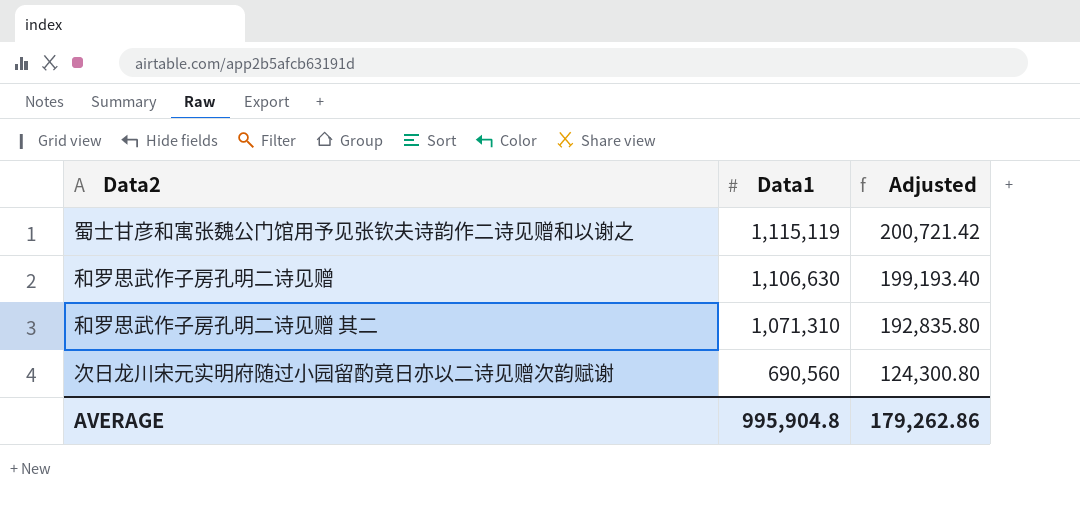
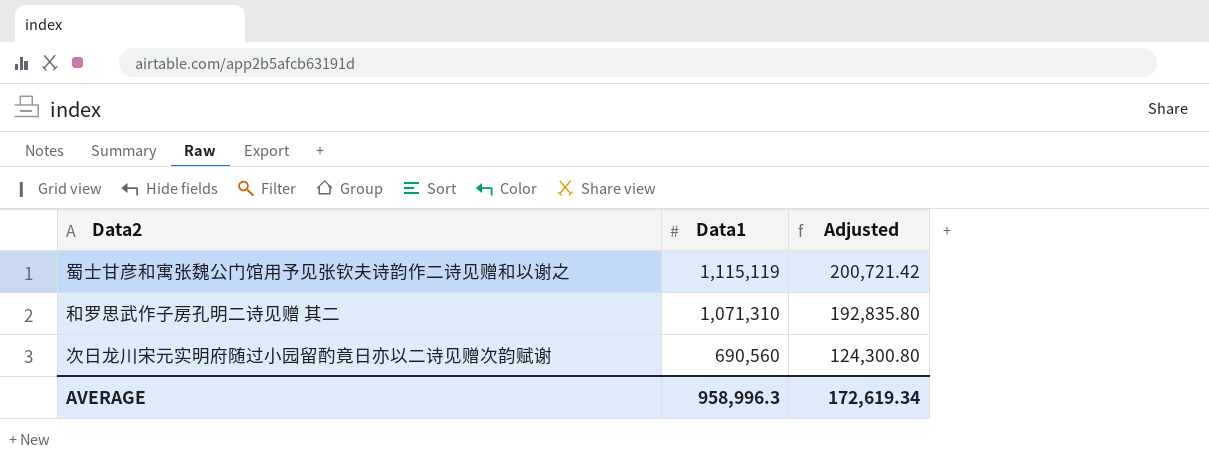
row 和罗思武作子房孔明二诗见赠: 1,106,630 | 199,193.40 -> none
AVERAGE | Data1: 995,904.8 -> 958,996.3
AVERAGE | Adjusted: 179,262.86 -> 172,619.34

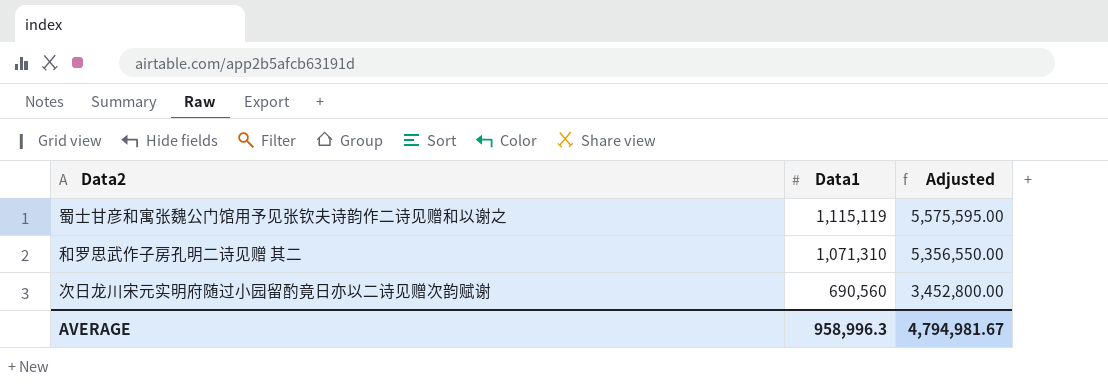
column Adjusted | formula: [Data1] * 0.18 -> [Data1] * 5
AVERAGE | Adjusted: 172,619.34 -> 4,794,981.67

